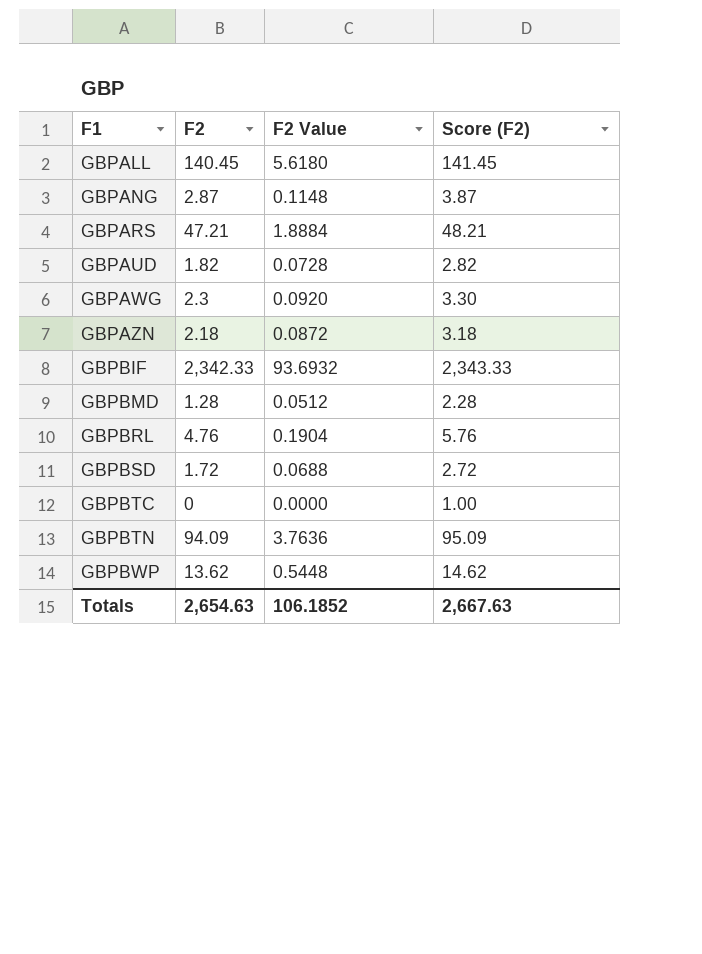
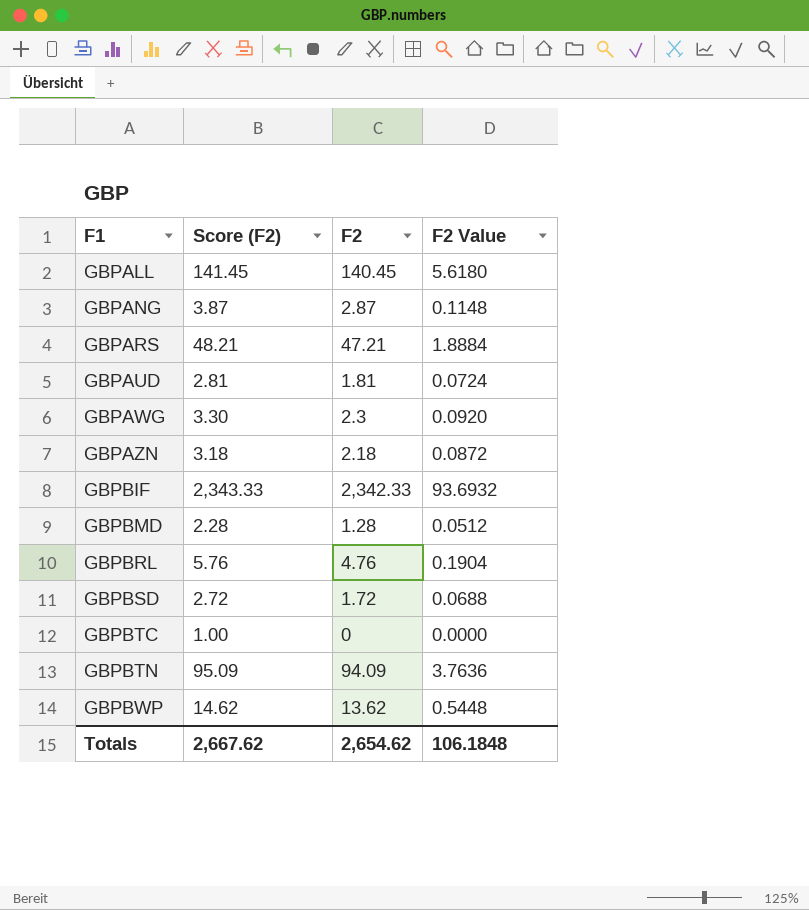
column Score (F2) | position: 4 -> 2
GBPAUD | Score (F2): 2.82 -> 2.81
GBPAUD | F2: 1.82 -> 1.81
GBPAUD | F2 Value: 0.0728 -> 0.0724
Totals | Score (F2): 2,667.63 -> 2,667.62
Totals | F2: 2,654.63 -> 2,654.62
Totals | F2 Value: 106.1852 -> 106.1848

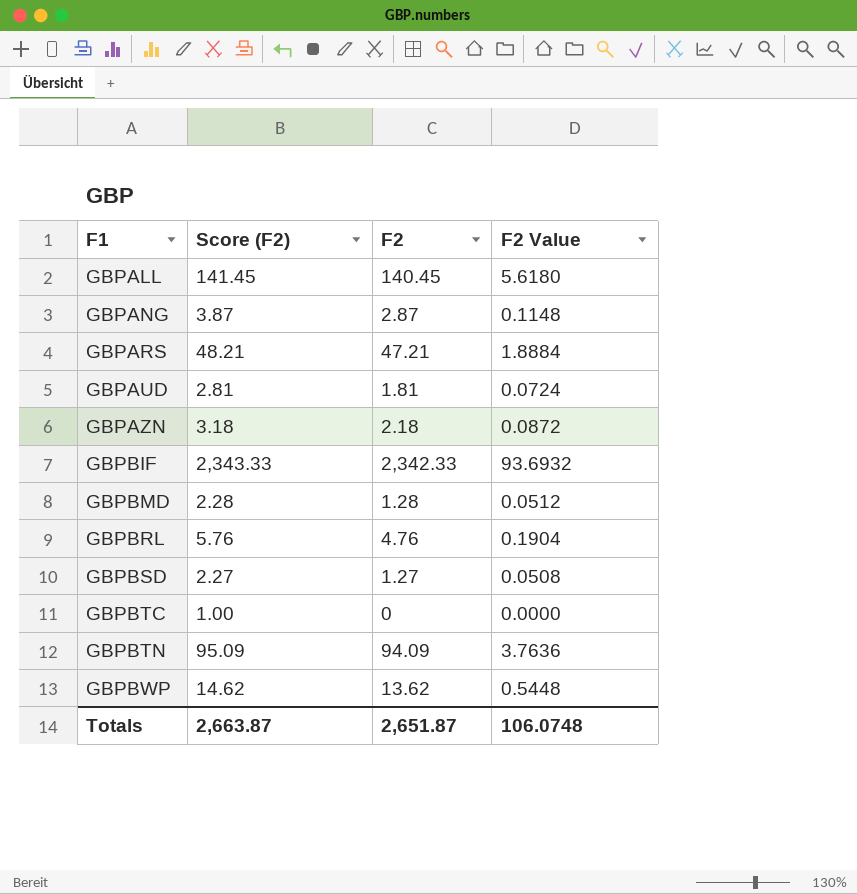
row GBPAWG: 3.30 | 2.3 | 0.0920 -> none
GBPBSD | Score (F2): 2.72 -> 2.27
GBPBSD | F2: 1.72 -> 1.27
GBPBSD | F2 Value: 0.0688 -> 0.0508
Totals | Score (F2): 2,667.62 -> 2,663.87
Totals | F2: 2,654.62 -> 2,651.87
Totals | F2 Value: 106.1848 -> 106.0748

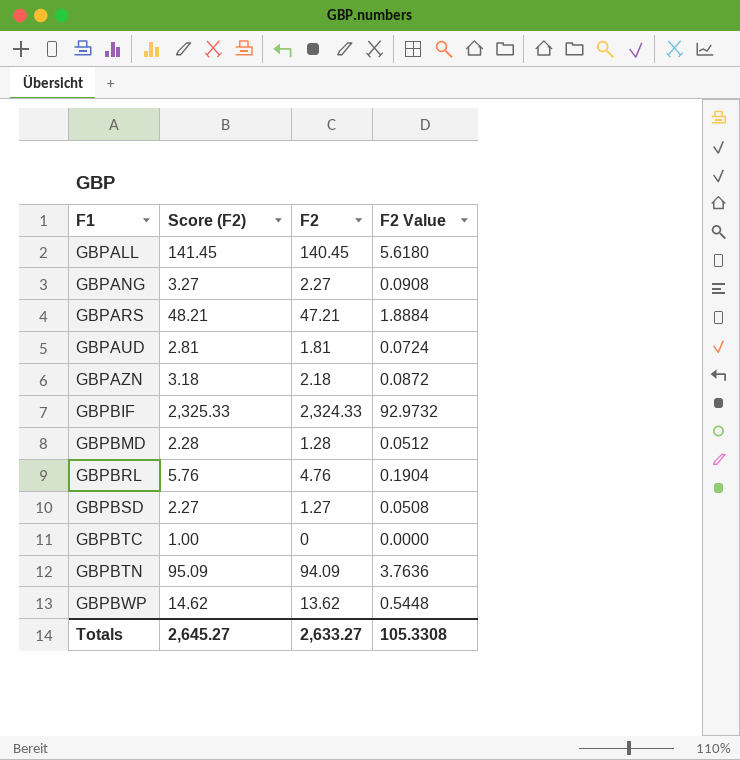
GBPANG | Score (F2): 3.87 -> 3.27
GBPANG | F2: 2.87 -> 2.27
GBPANG | F2 Value: 0.1148 -> 0.0908
GBPBIF | Score (F2): 2,343.33 -> 2,325.33
GBPBIF | F2: 2,342.33 -> 2,324.33
GBPBIF | F2 Value: 93.6932 -> 92.9732
Totals | Score (F2): 2,663.87 -> 2,645.27
Totals | F2: 2,651.87 -> 2,633.27
Totals | F2 Value: 106.0748 -> 105.3308

